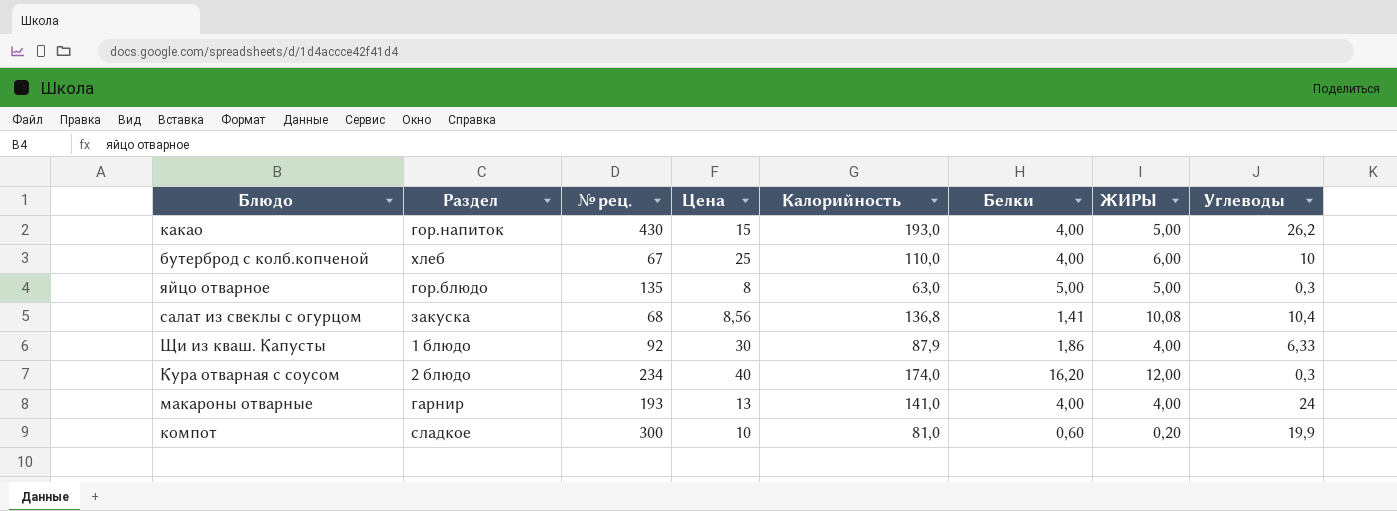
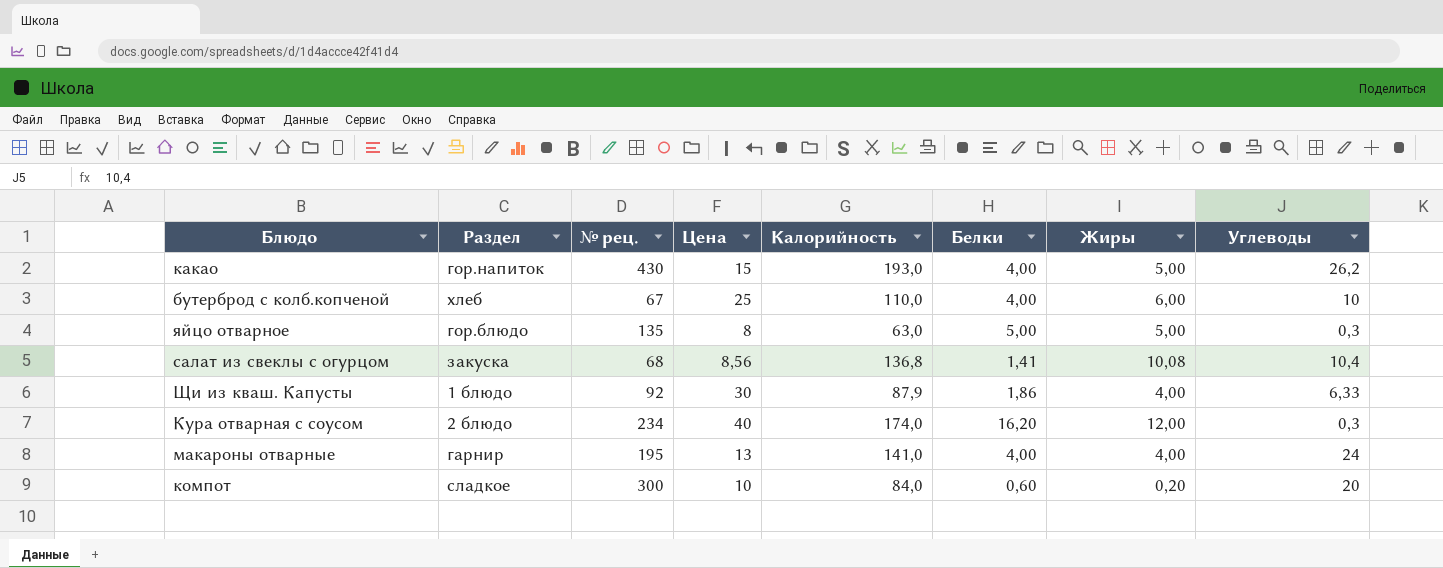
column name: ЖИРЫ -> Жиры
макароны отварные | № рец.: 193 -> 195
компот | Калорийность: 81,0 -> 84,0
компот | Углеводы: 19,9 -> 20

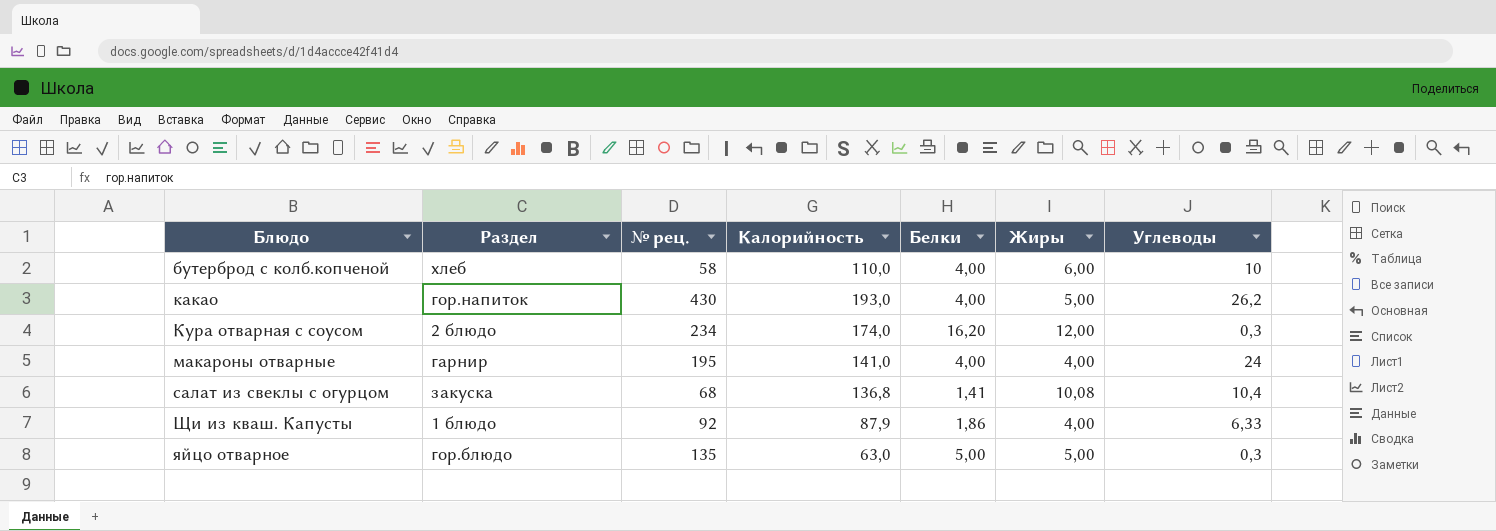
row order: none -> Блюдо ascending
column Цена | position: 4 -> none
row компот: сладкое | 300 | 10 | 84,0 | 0,60 | 0,20 | 20 -> none
бутерброд с колб.копченой | № рец.: 67 -> 58

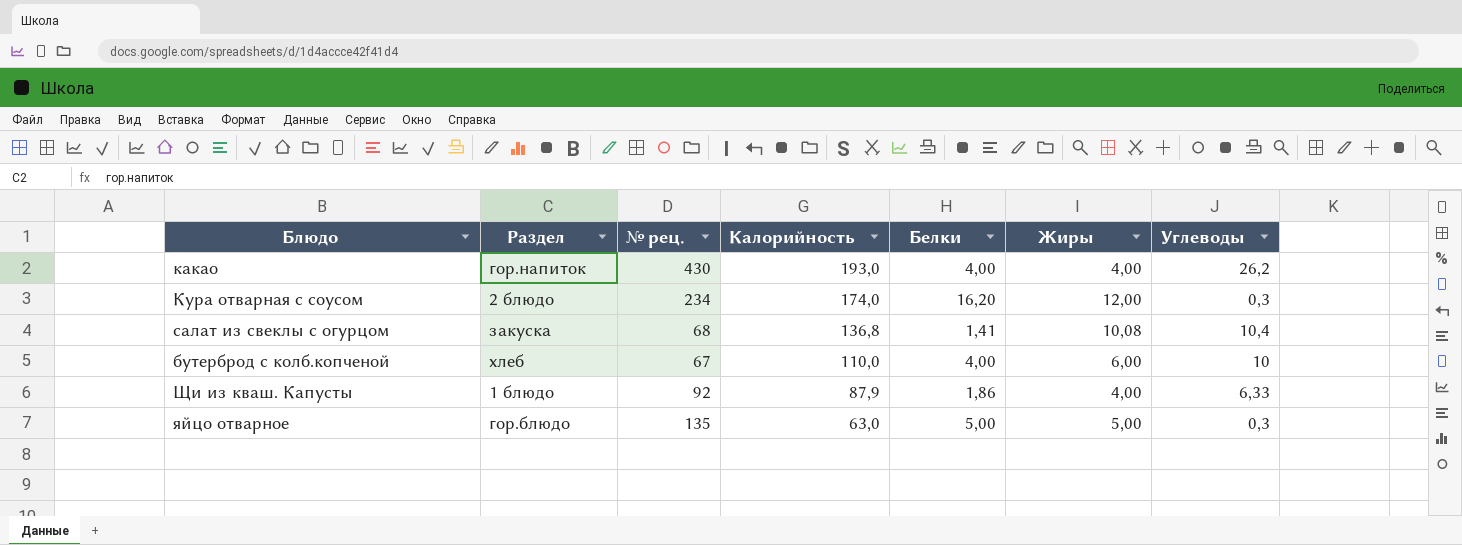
row order: Блюдо ascending -> Калорийность descending
row макароны отварные: гарнир | 195 | 141,0 | 4,00 | 4,00 | 24 -> none
какао | Жиры: 5,00 -> 4,00
бутерброд с колб.копченой | № рец.: 58 -> 67

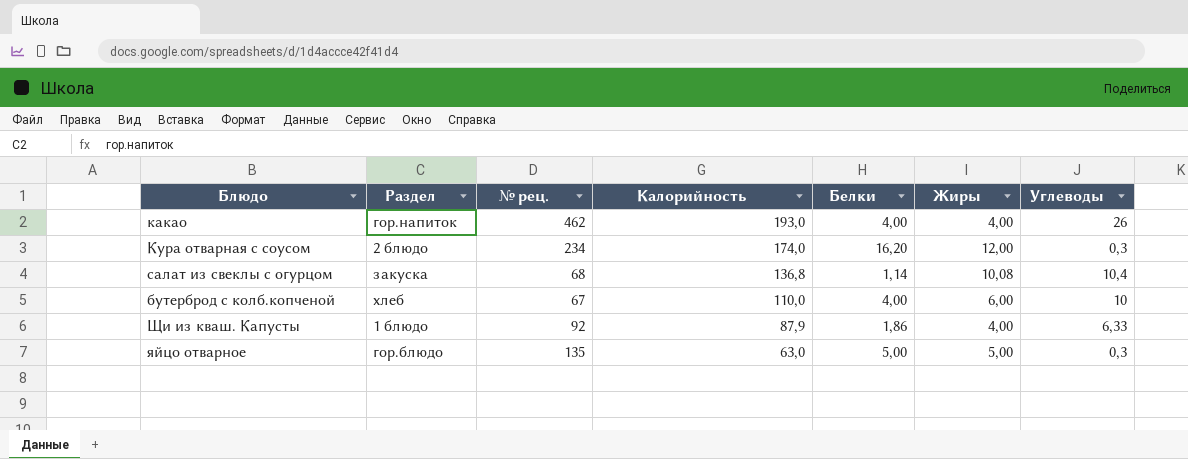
какао | № рец.: 430 -> 462
какао | Углеводы: 26,2 -> 26
салат из свеклы с огурцом | Белки: 1,41 -> 1,14

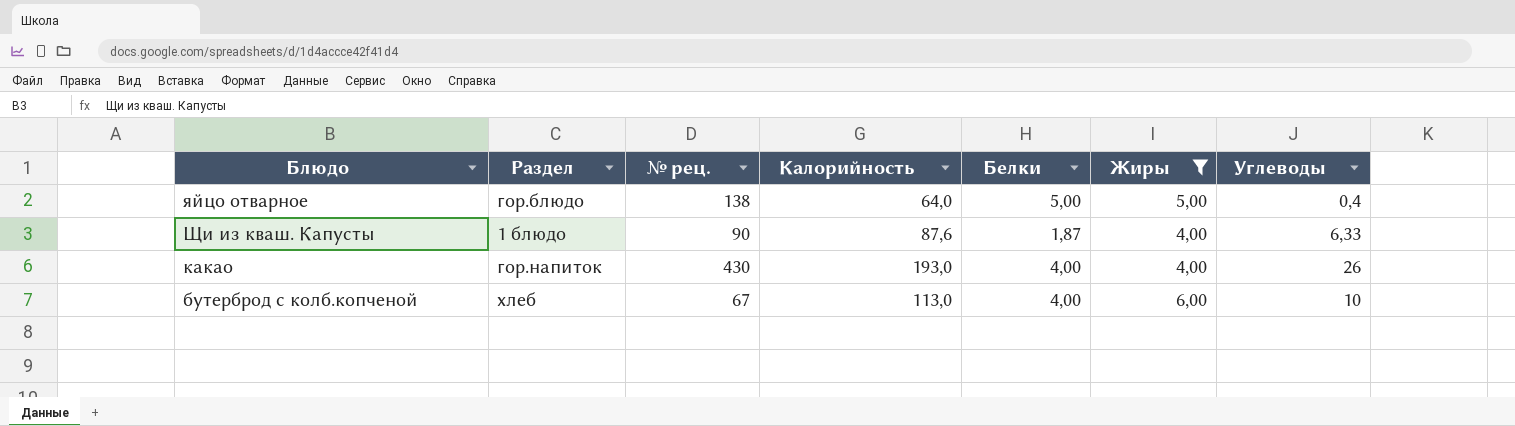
filter: none -> Жиры <= 6,00
row order: Калорийность descending -> Блюдо descending
яйцо отварное | № рец.: 135 -> 138
яйцо отварное | Калорийность: 63,0 -> 64,0
яйцо отварное | Углеводы: 0,3 -> 0,4
Щи из кваш. Капусты | № рец.: 92 -> 90
Щи из кваш. Капусты | Калорийность: 87,9 -> 87,6
Щи из кваш. Капусты | Белки: 1,86 -> 1,87
какао | № рец.: 462 -> 430
бутерброд с колб.копченой | Калорийность: 110,0 -> 113,0

